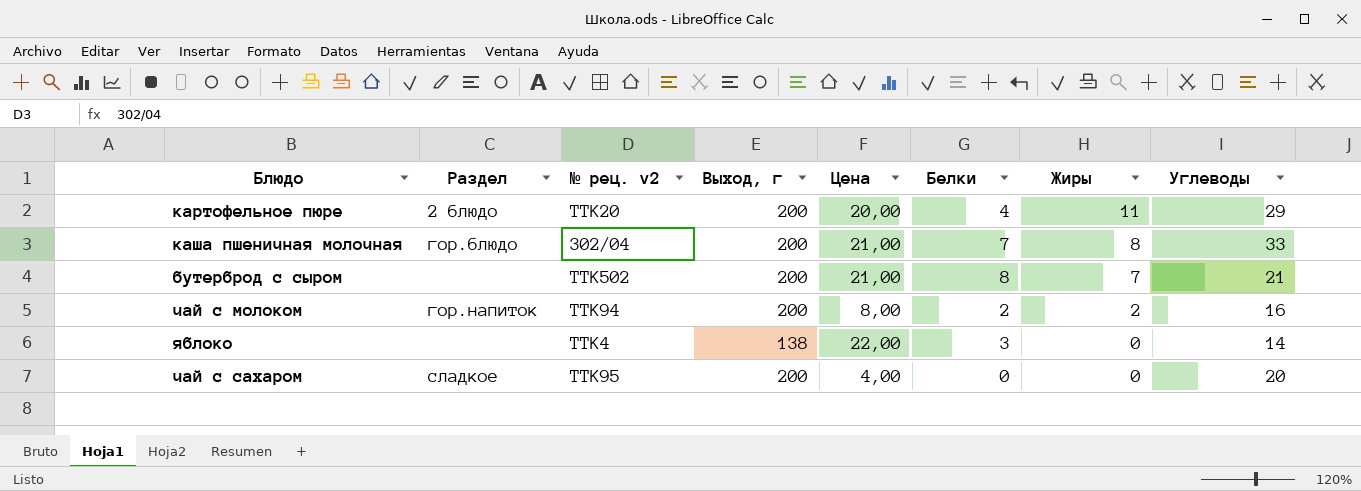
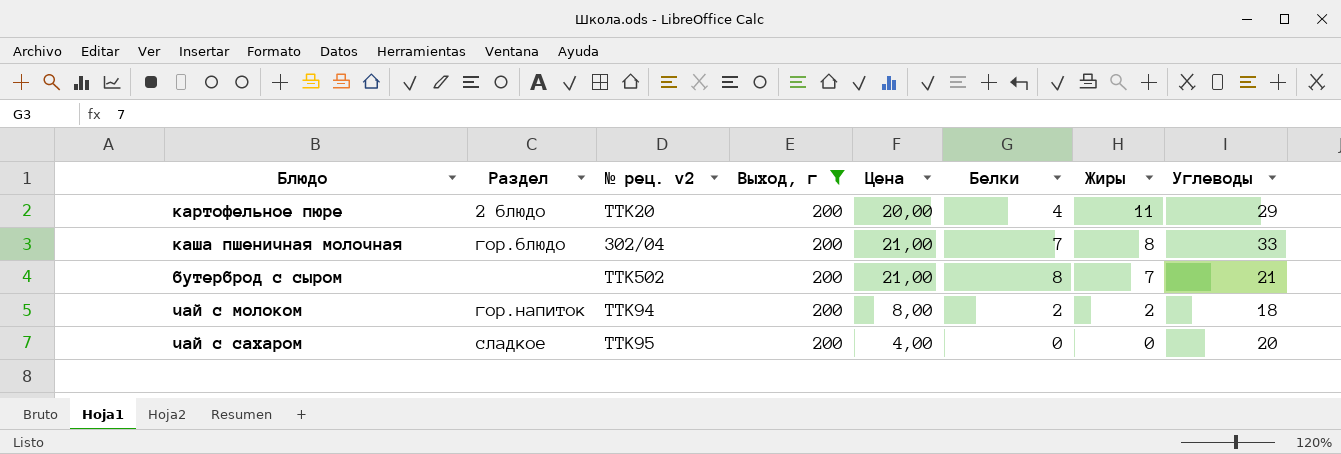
filter: none -> Выход, г = 200
чай с молоком | Углеводы: 16 -> 18

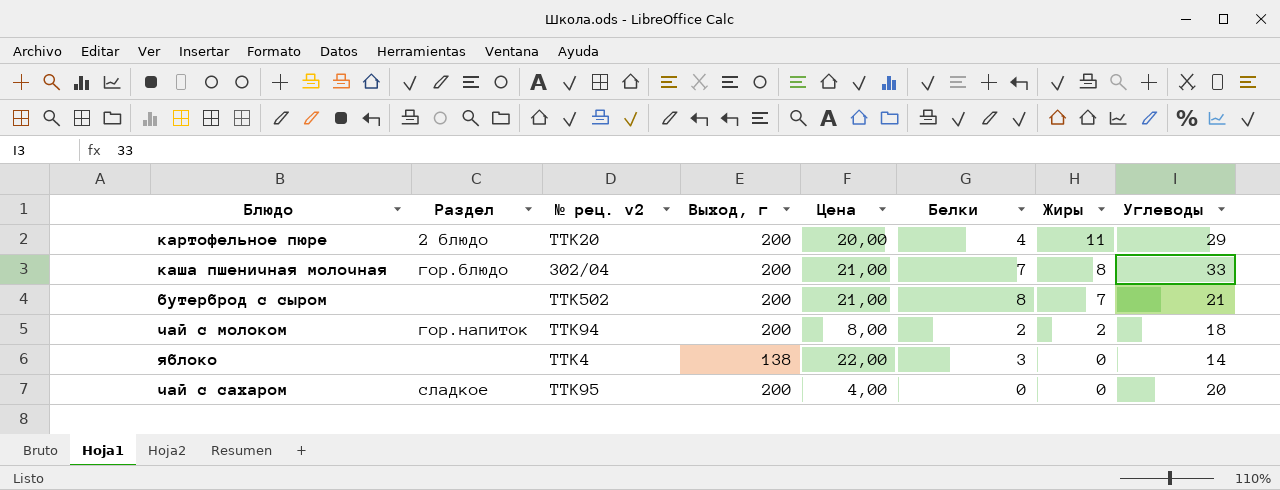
filter: Выход, г = 200 -> none

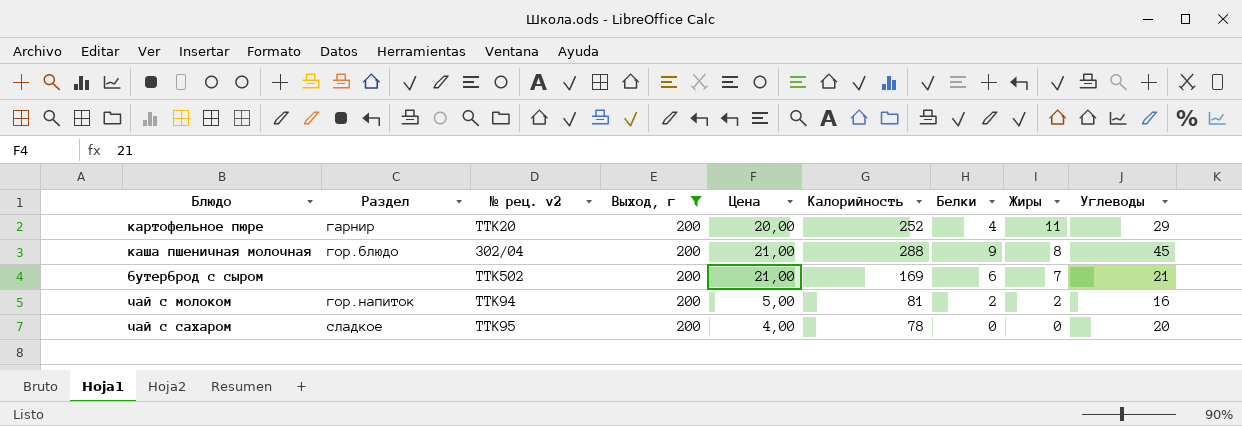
filter: none -> Выход, г = 200
column Калорийность | position: none -> 6
картофельное пюре | Раздел: 2 блюдо -> гарнир
каша пшеничная молочная | Белки: 7 -> 9
каша пшеничная молочная | Углеводы: 33 -> 45
бутерброд с сыром | Белки: 8 -> 6
чай с молоком | Цена: 8,00 -> 5,00
чай с молоком | Углеводы: 18 -> 16

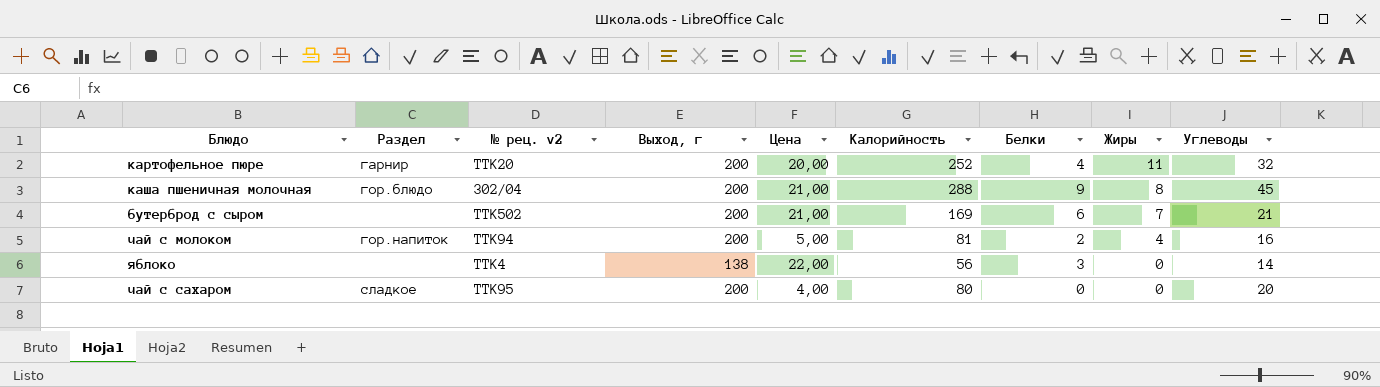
filter: Выход, г = 200 -> none
картофельное пюре | Углеводы: 29 -> 32
чай с молоком | Жиры: 2 -> 4
чай с сахаром | Калорийность: 78 -> 80

